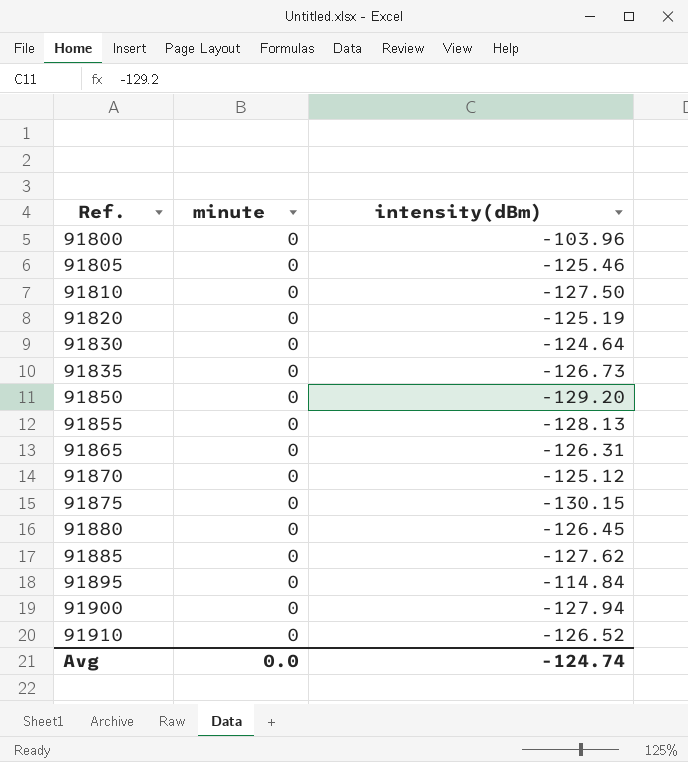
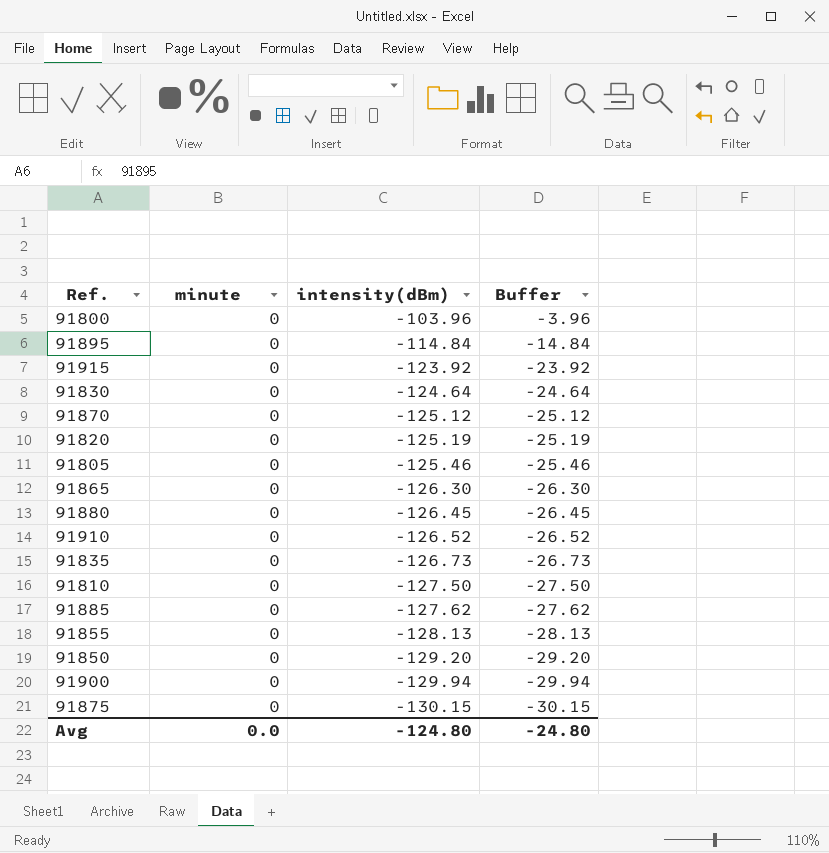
row order: Ref. ascending -> intensity(dBm) descending
column Buffer | formula: none -> [intensity(dBm)] + 100
row 91915: none -> 0 | -123.92 | -23.92
91865 | intensity(dBm): -126.31 -> -126.30
91900 | intensity(dBm): -127.94 -> -129.94
Avg | intensity(dBm): -124.74 -> -124.80

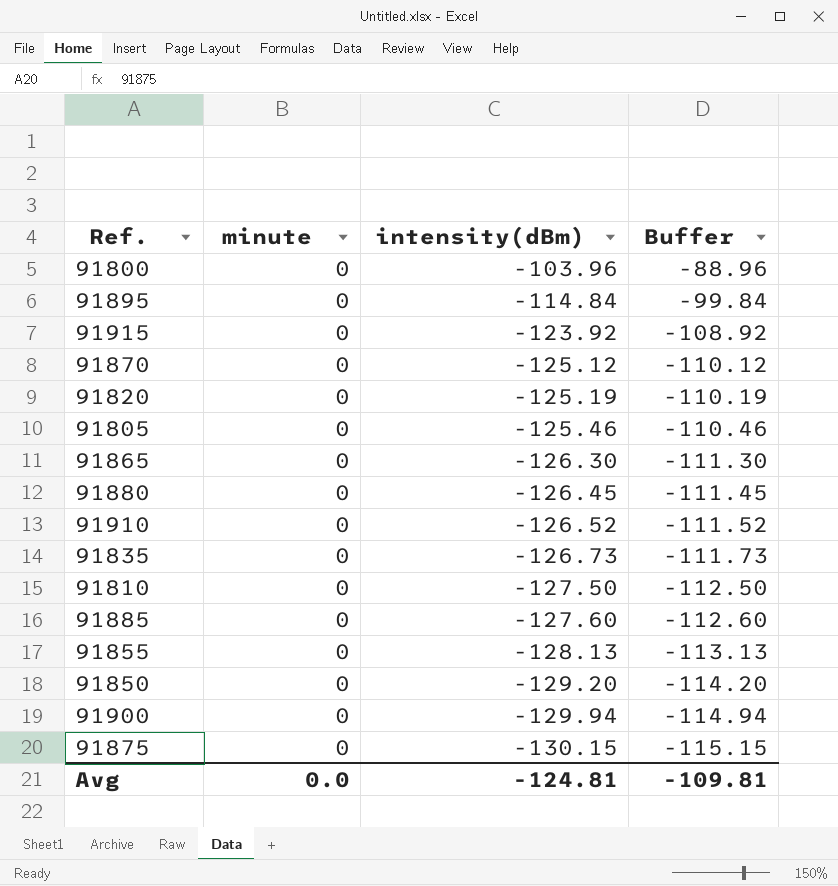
column Buffer | formula: [intensity(dBm)] + 100 -> [intensity(dBm)] + 15
row 91830: 0 | -124.64 | -24.64 -> none
91885 | intensity(dBm): -127.62 -> -127.60
Avg | intensity(dBm): -124.80 -> -124.81
Avg | Buffer: -24.80 -> -109.81

